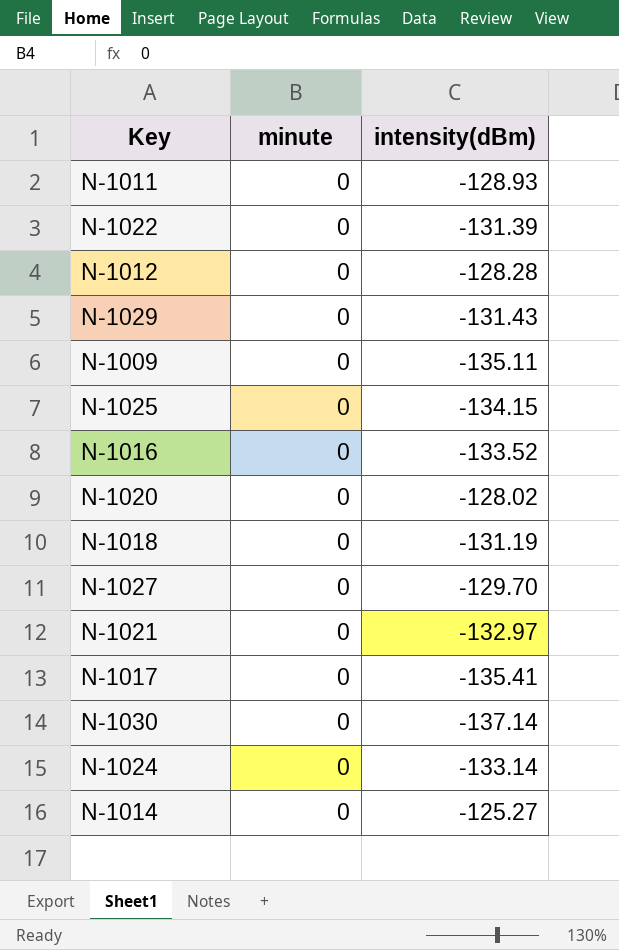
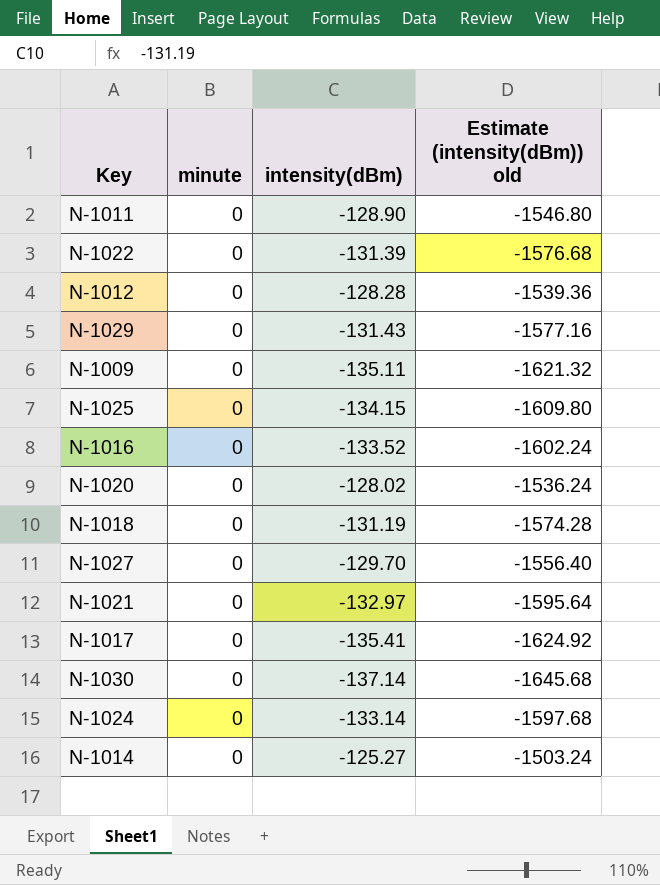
column Estimate (intensity(dBm)) old | formula: none -> [intensity(dBm)] * 12
N-1011 | intensity(dBm): -128.93 -> -128.90

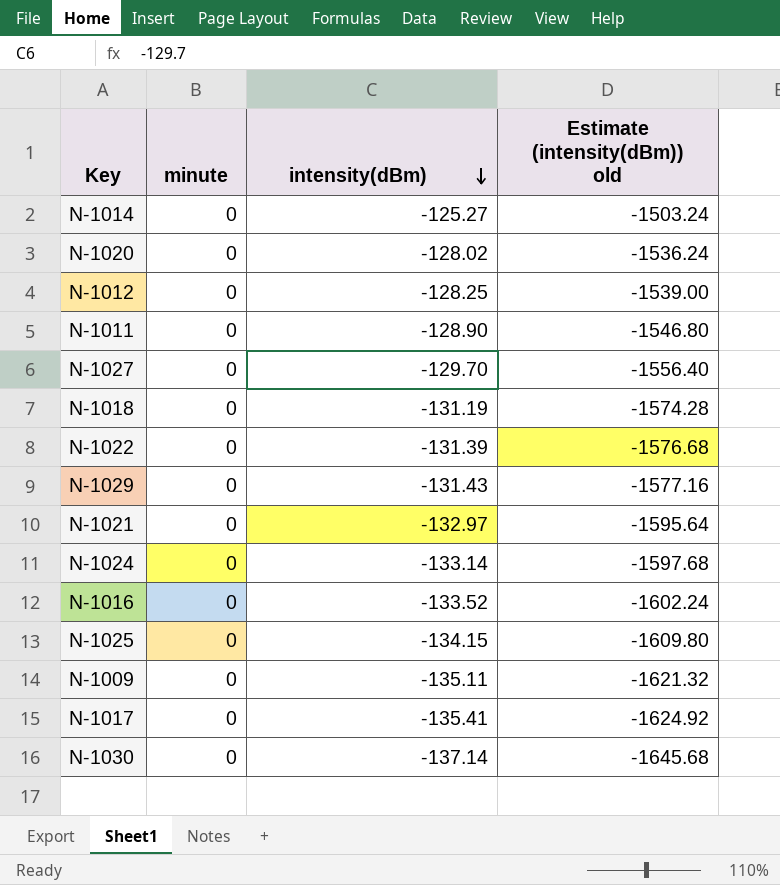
row order: none -> intensity(dBm) descending
N-1012 | intensity(dBm): -128.28 -> -128.25
N-1012 | Estimate (intensity(dBm)) old: -1539.36 -> -1539.00

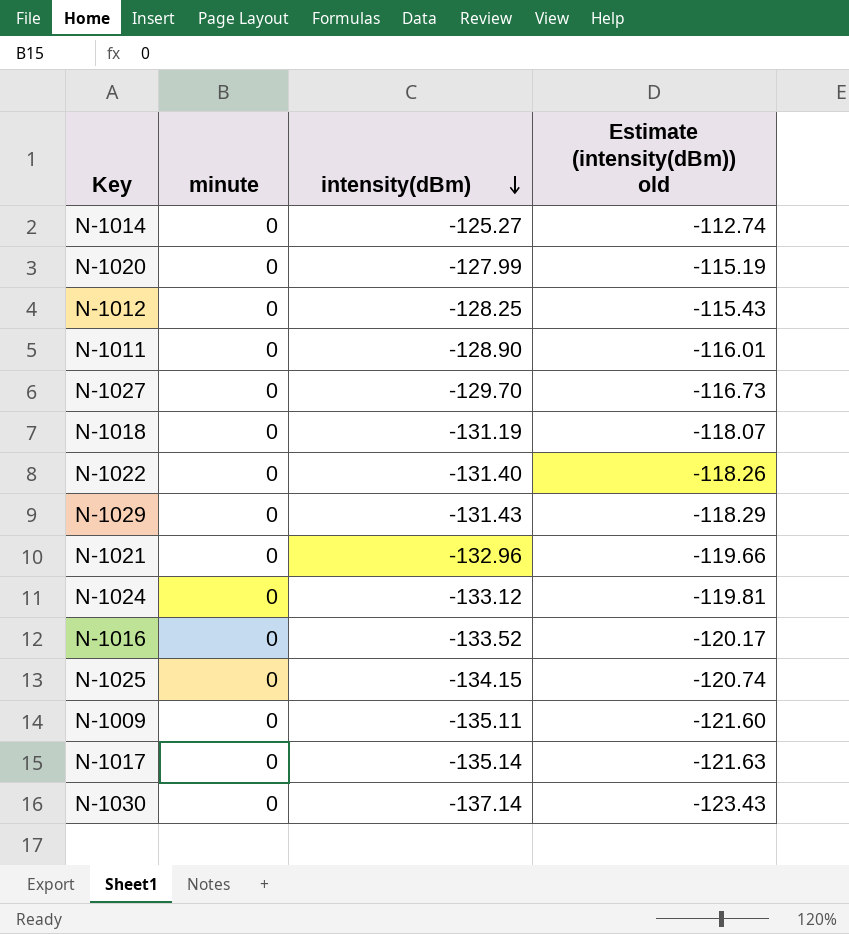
column Estimate (intensity(dBm)) old | formula: [intensity(dBm)] * 12 -> [intensity(dBm)] * 0.9
N-1020 | intensity(dBm): -128.02 -> -127.99
N-1022 | intensity(dBm): -131.39 -> -131.40
N-1021 | intensity(dBm): -132.97 -> -132.96
N-1024 | intensity(dBm): -133.14 -> -133.12
N-1017 | intensity(dBm): -135.41 -> -135.14

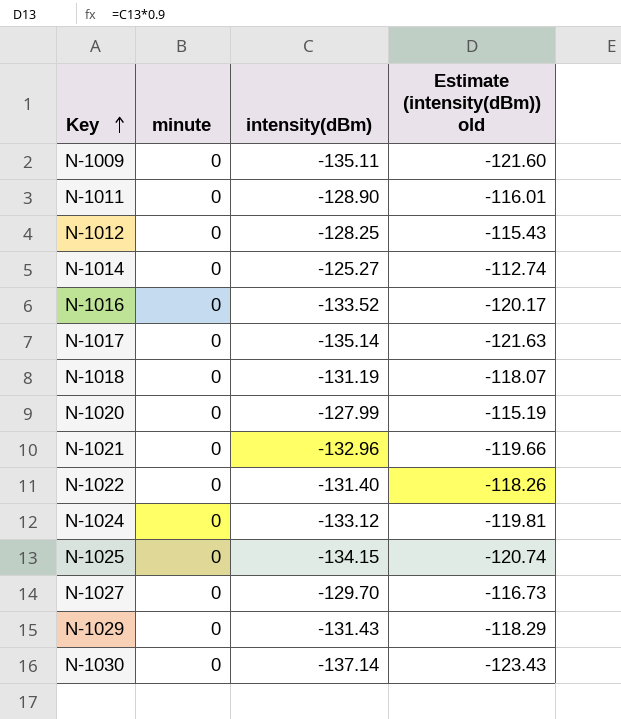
row order: intensity(dBm) descending -> Key ascending

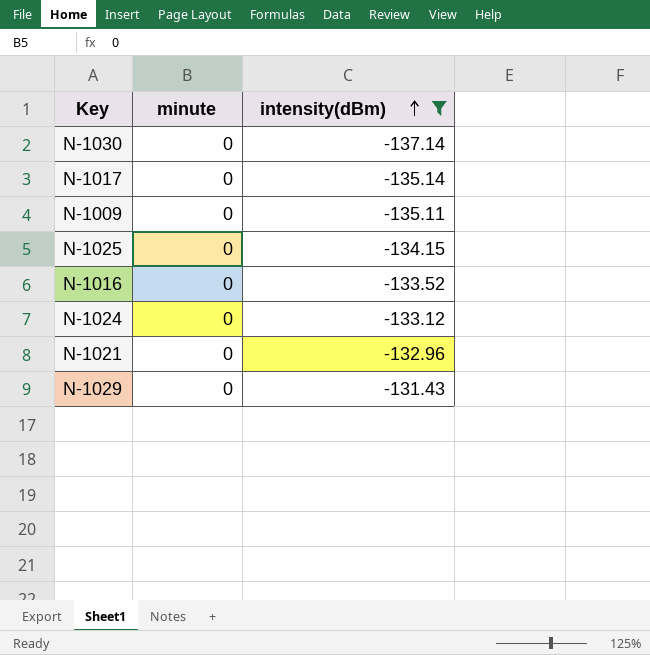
filter: none -> intensity(dBm) <= -131.43
row order: Key ascending -> intensity(dBm) ascending
column Estimate (intensity(dBm)) old | formula: [intensity(dBm)] * 0.9 -> none

